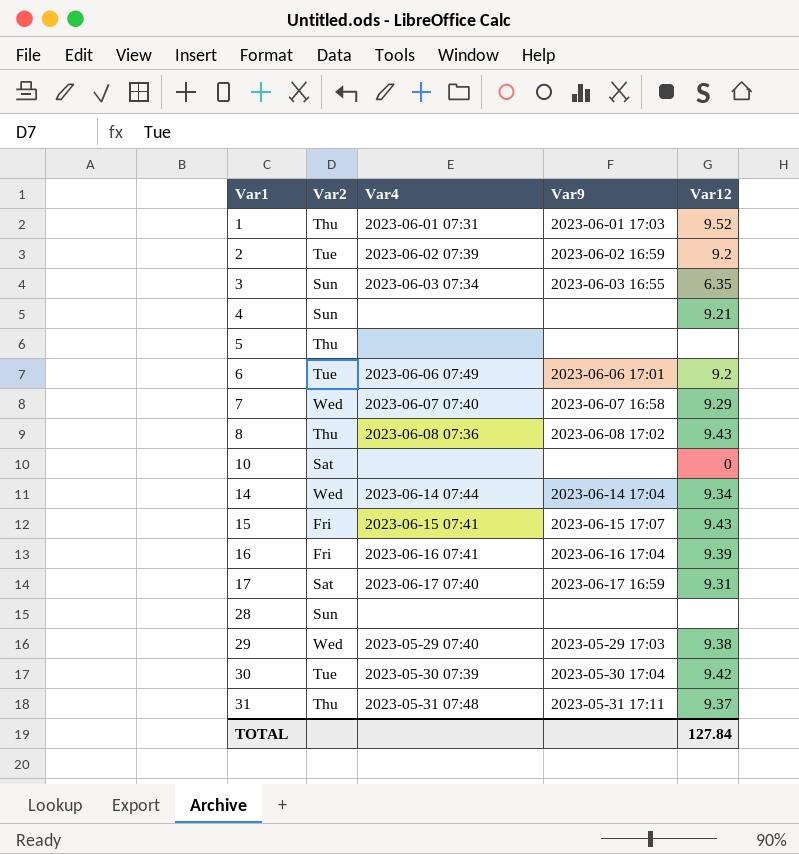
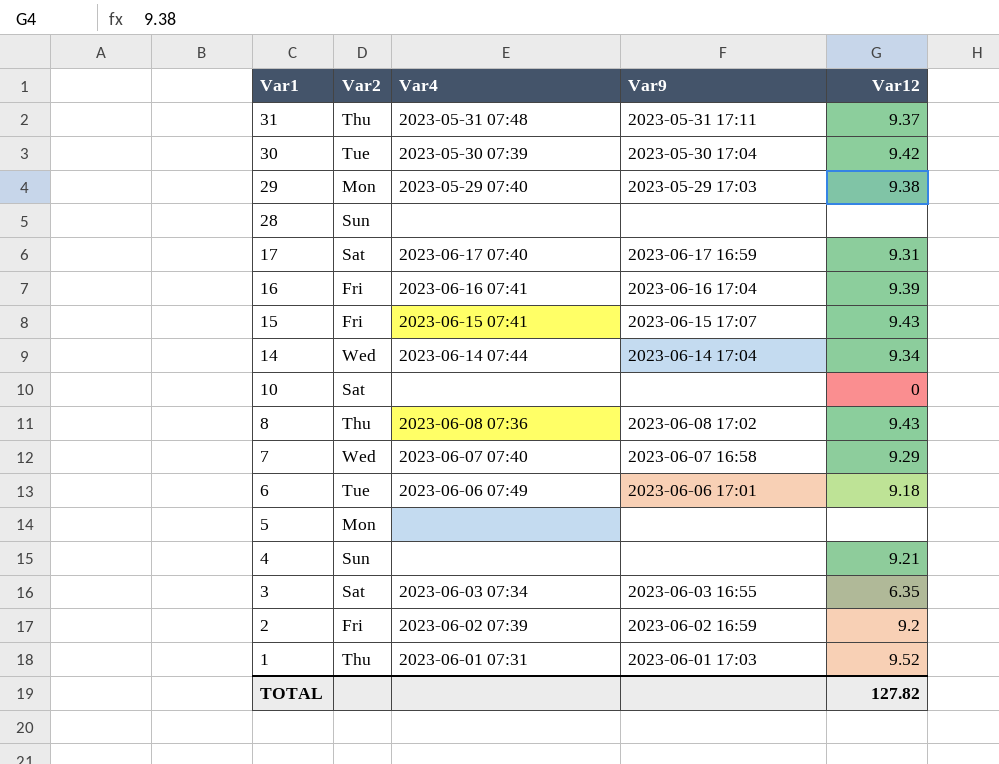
row order: Var1 ascending -> Var1 descending
29 | Var2: Wed -> Mon
6 | Var12: 9.2 -> 9.18
5 | Var2: Thu -> Mon
3 | Var2: Sun -> Sat
2 | Var2: Tue -> Fri
TOTAL | Var12: 127.84 -> 127.82

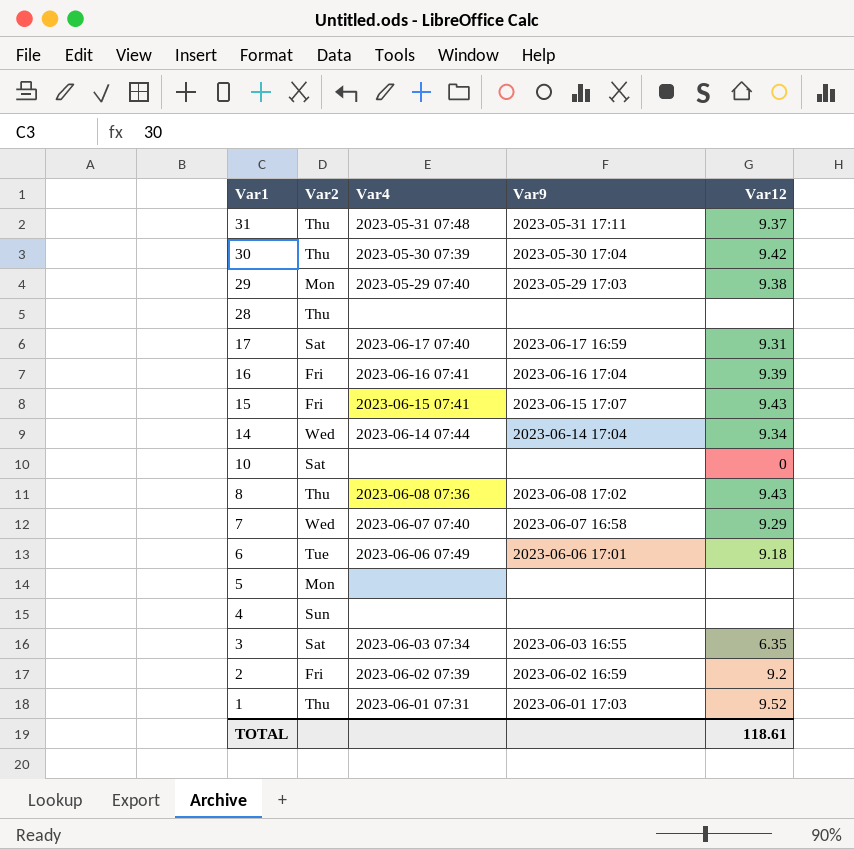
30 | Var2: Tue -> Thu
28 | Var2: Sun -> Thu
4 | Var12: 9.21 -> none
TOTAL | Var12: 127.82 -> 118.61

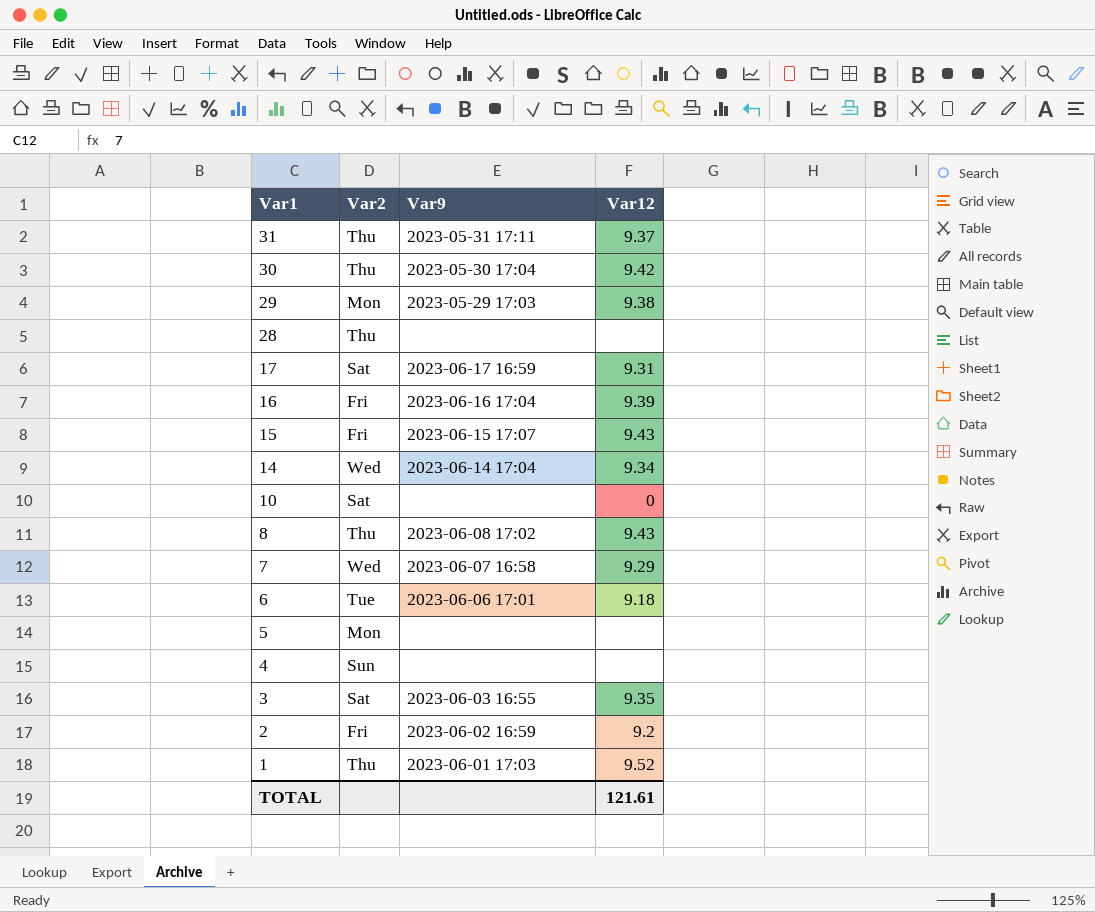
column Var4 | position: 3 -> none
3 | Var12: 6.35 -> 9.35
TOTAL | Var12: 118.61 -> 121.61

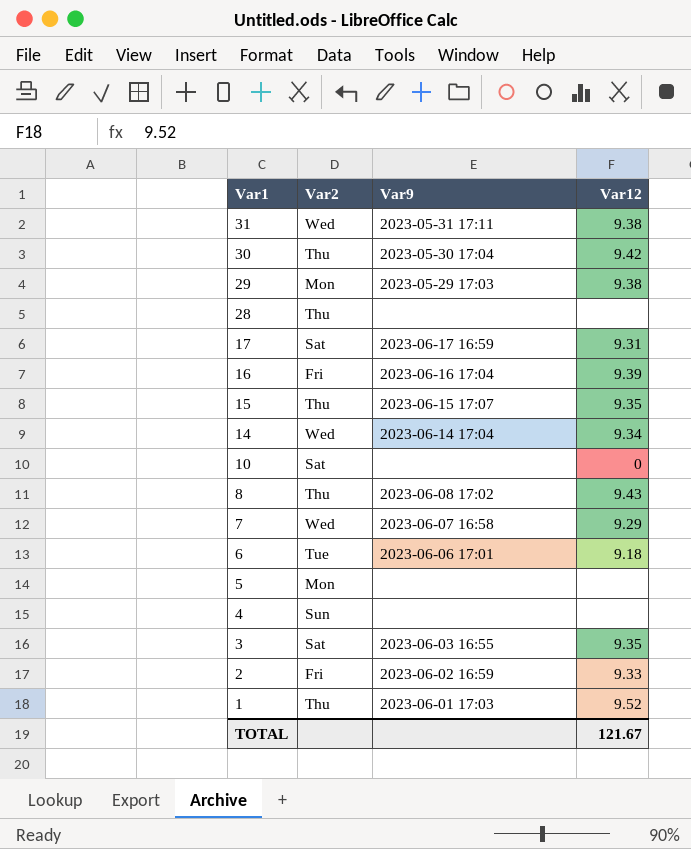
31 | Var2: Thu -> Wed
31 | Var12: 9.37 -> 9.38
15 | Var2: Fri -> Thu
15 | Var12: 9.43 -> 9.35
2 | Var12: 9.2 -> 9.33
TOTAL | Var12: 121.61 -> 121.67

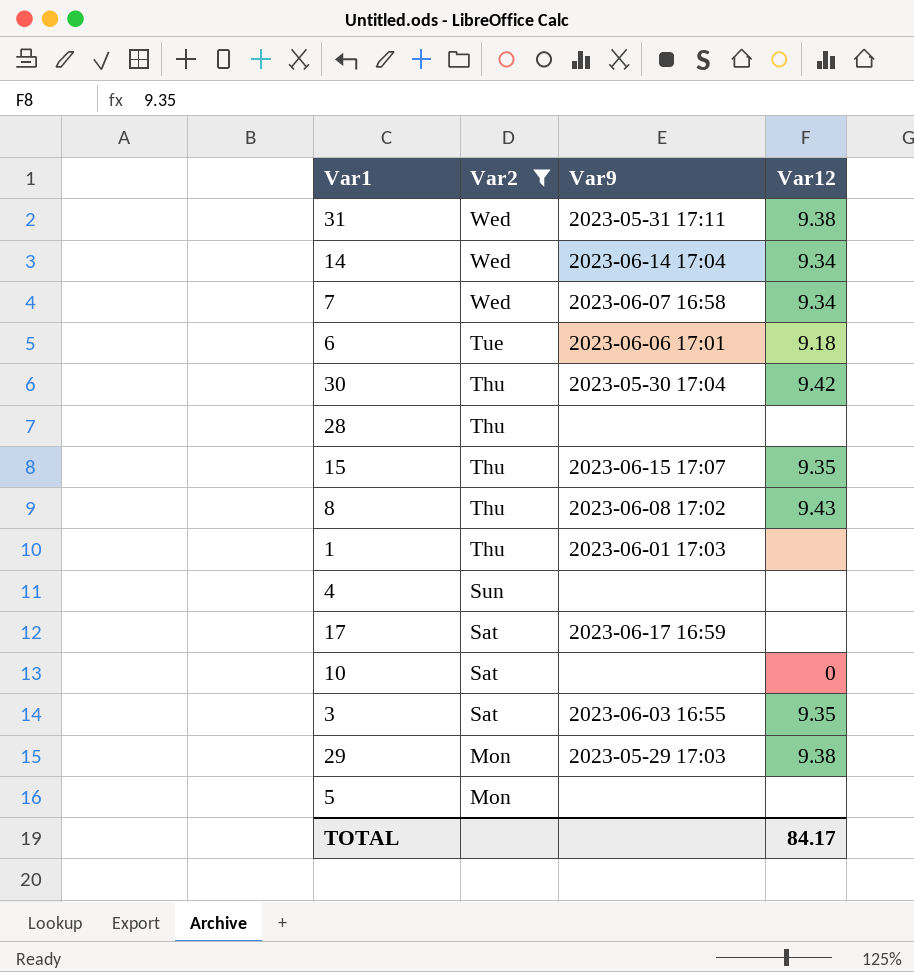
filter: none -> Var2 != Fri
row order: Var1 descending -> Var2 descending
7 | Var12: 9.29 -> 9.34
1 | Var12: 9.52 -> none
17 | Var12: 9.31 -> none
TOTAL | Var12: 121.67 -> 84.17

